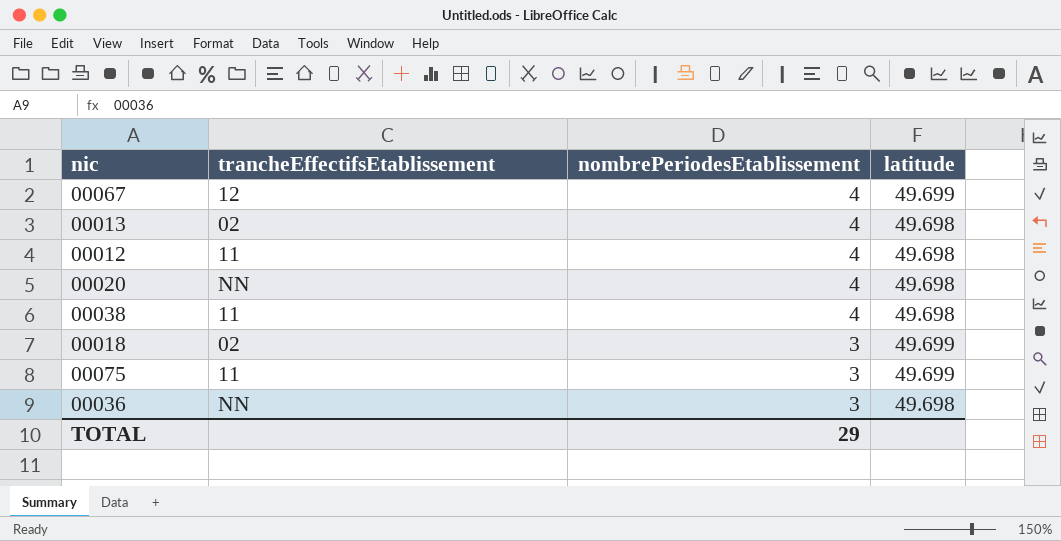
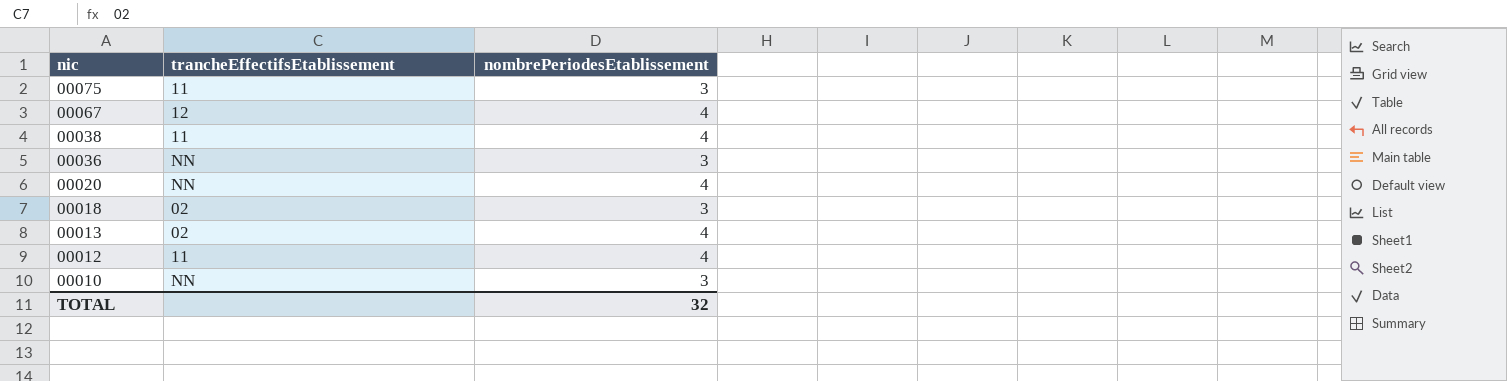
row order: nombrePeriodesEtablissement descending -> nic descending
column latitude | position: 4 -> none
row 00010: none -> NN | 3
TOTAL | nombrePeriodesEtablissement: 29 -> 32

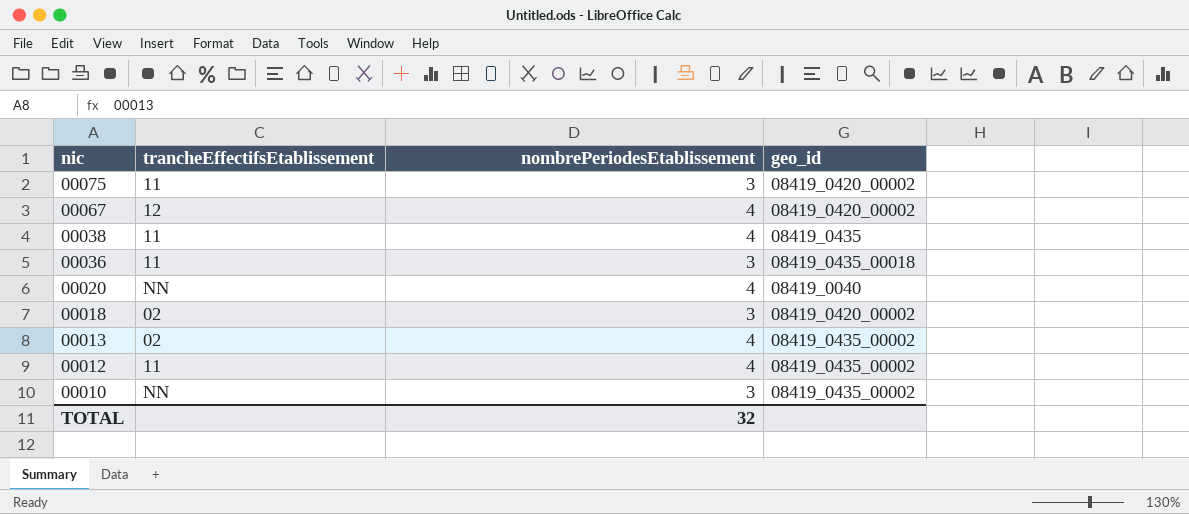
column geo_id | position: none -> 4
00036 | trancheEffectifsEtablissement: NN -> 11

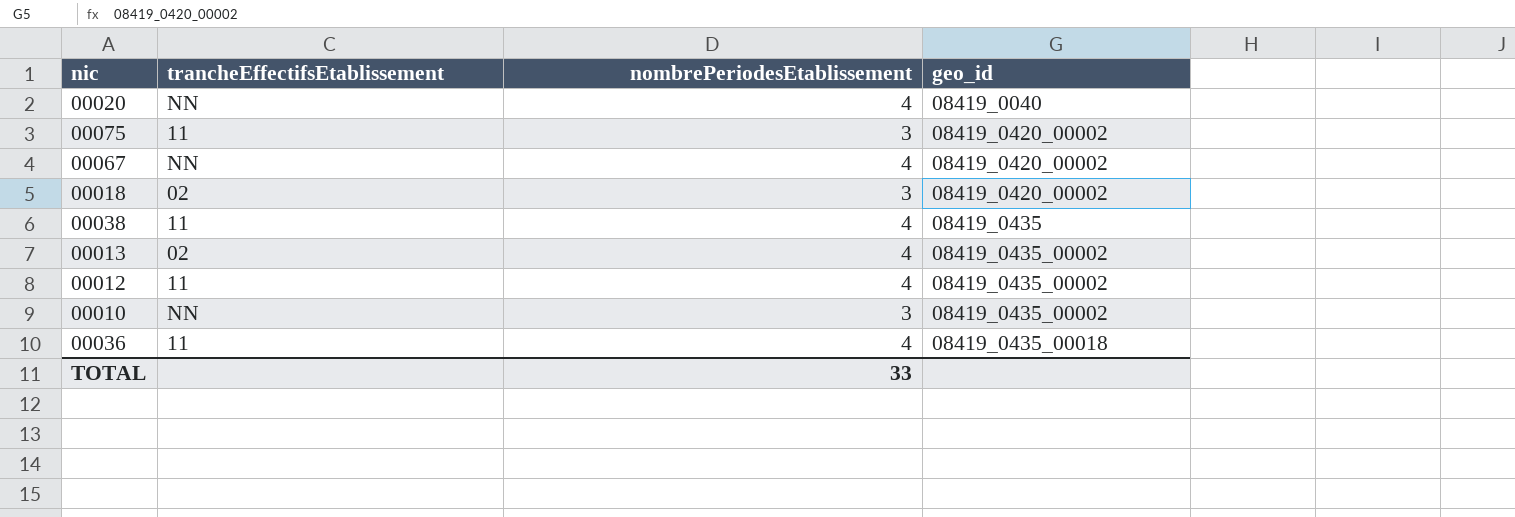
row order: nic descending -> geo_id ascending
00067 | trancheEffectifsEtablissement: 12 -> NN
00036 | nombrePeriodesEtablissement: 3 -> 4
TOTAL | nombrePeriodesEtablissement: 32 -> 33

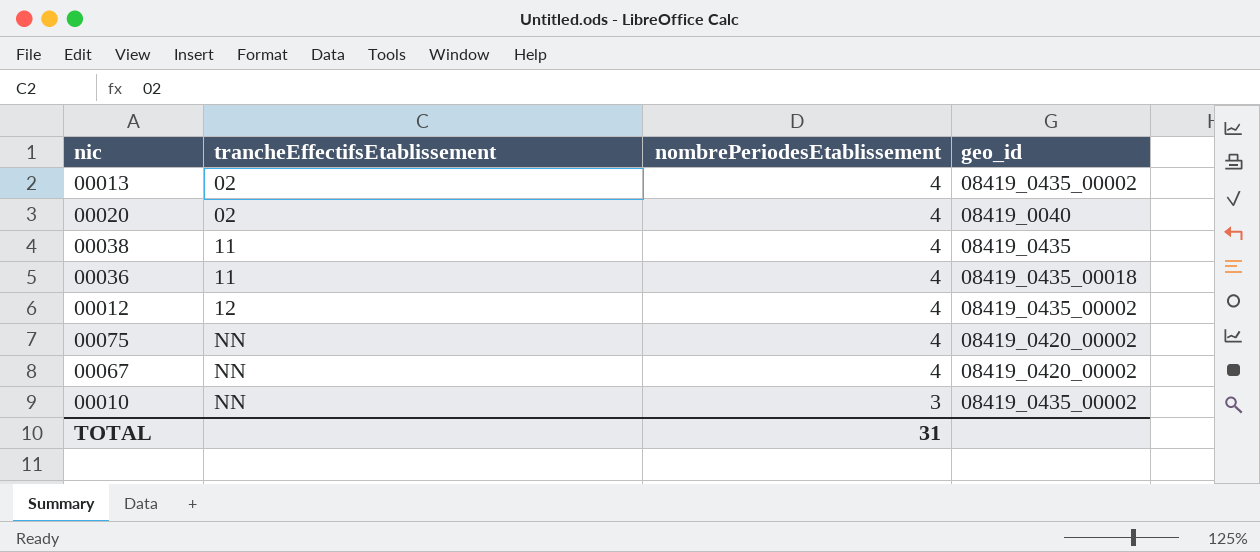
row order: geo_id ascending -> trancheEffectifsEtablissement ascending
row 00018: 02 | 3 | 08419_0420_00002 -> none
00020 | trancheEffectifsEtablissement: NN -> 02
00012 | trancheEffectifsEtablissement: 11 -> 12
00075 | trancheEffectifsEtablissement: 11 -> NN
00075 | nombrePeriodesEtablissement: 3 -> 4
TOTAL | nombrePeriodesEtablissement: 33 -> 31

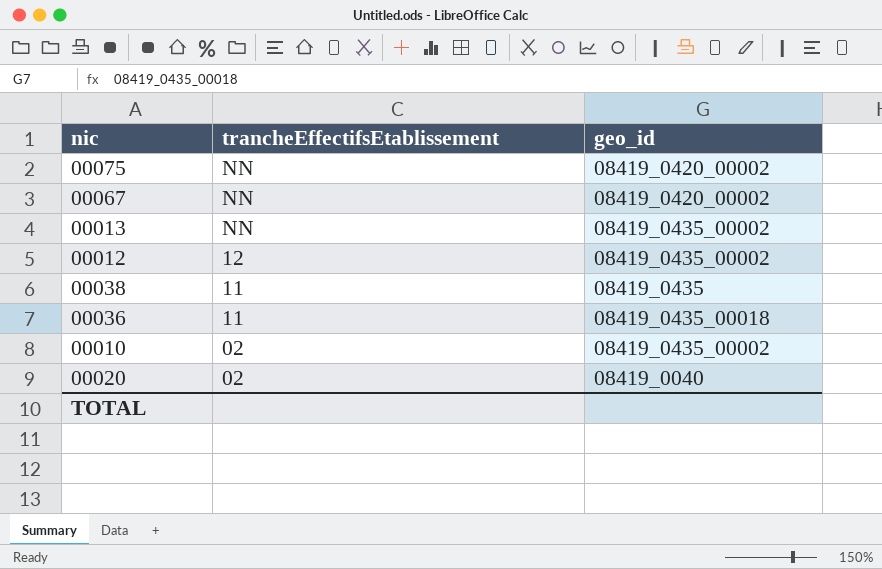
row order: trancheEffectifsEtablissement ascending -> trancheEffectifsEtablissement descending
column nombrePeriodesEtablissement | position: 3 -> none
00013 | trancheEffectifsEtablissement: 02 -> NN
00010 | trancheEffectifsEtablissement: NN -> 02

